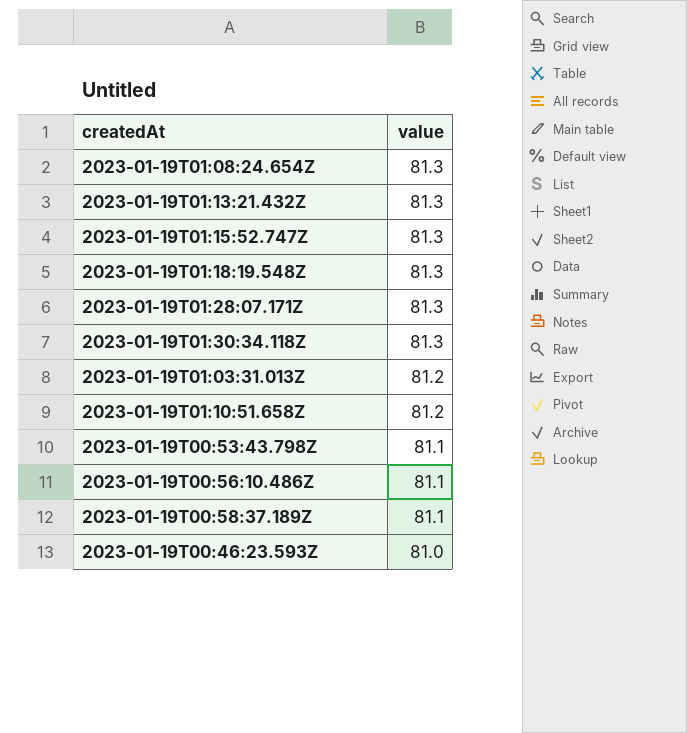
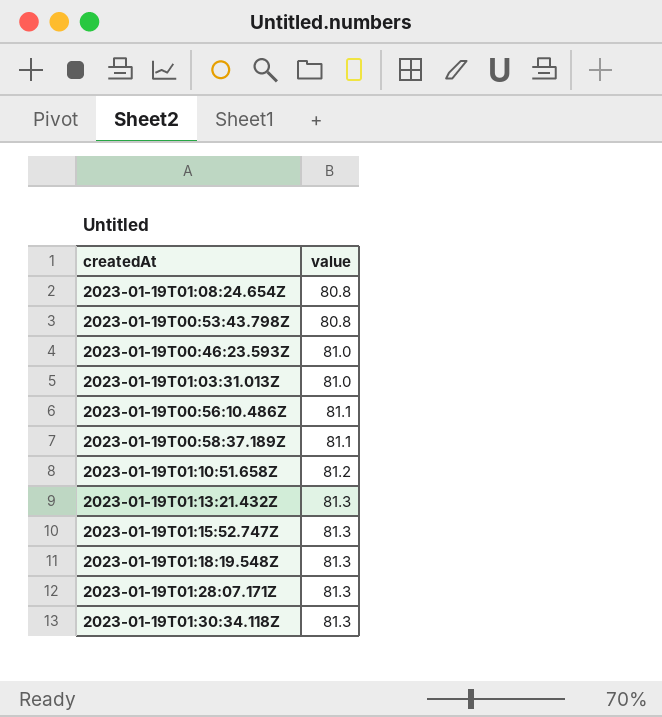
row order: value descending -> value ascending
2023-01-19T01:08:24.654Z | value: 81.3 -> 80.8
2023-01-19T00:53:43.798Z | value: 81.1 -> 80.8
2023-01-19T01:03:31.013Z | value: 81.2 -> 81.0

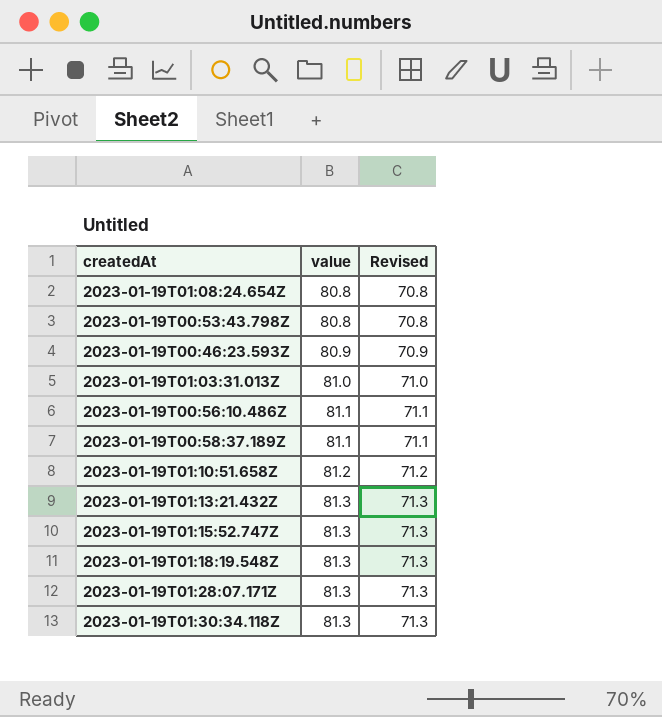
column Revised | formula: none -> [value] - 10
2023-01-19T00:46:23.593Z | value: 81.0 -> 80.9

